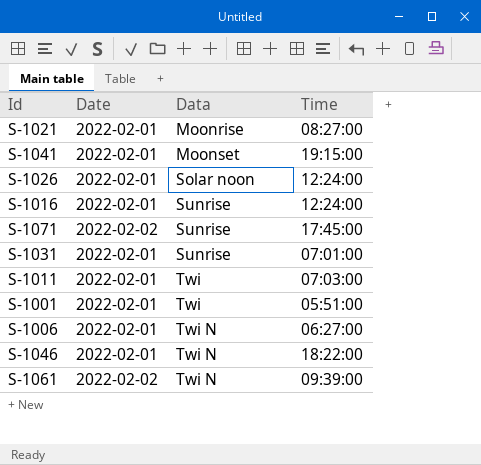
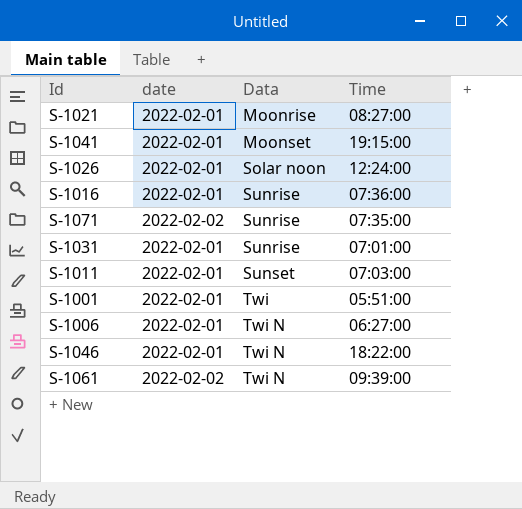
column name: Date -> date
S-1016 | Time: 12:24:00 -> 07:36:00
S-1071 | Time: 17:45:00 -> 07:35:00
S-1011 | Data: Twi -> Sunset

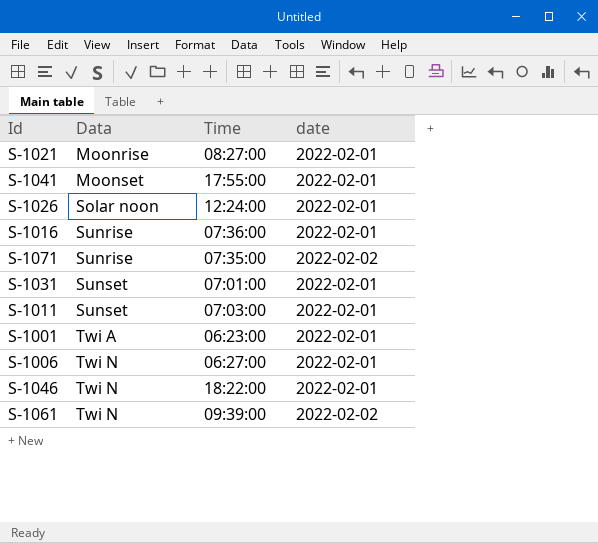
column date | position: 2 -> 4
S-1041 | Time: 19:15:00 -> 17:55:00
S-1031 | Data: Sunrise -> Sunset
S-1001 | Data: Twi -> Twi A
S-1001 | Time: 05:51:00 -> 06:23:00

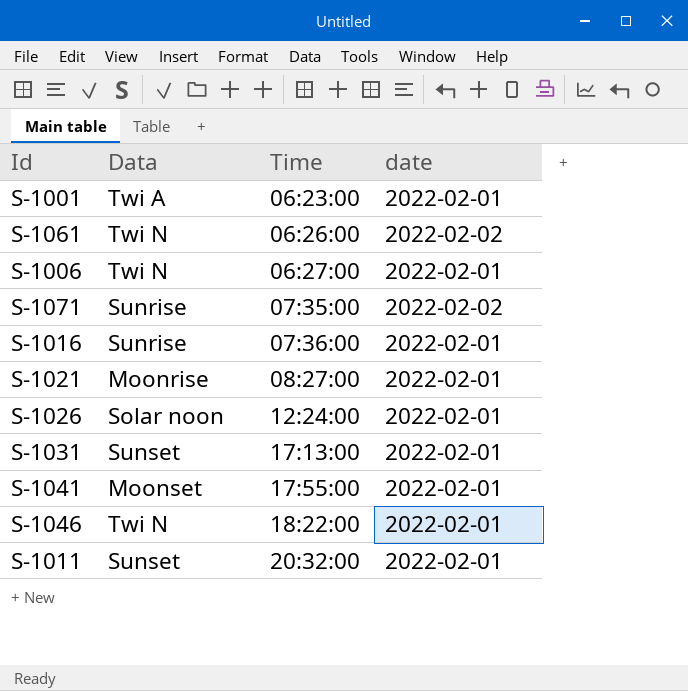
row order: Data ascending -> Time ascending
S-1061 | Time: 09:39:00 -> 06:26:00
S-1031 | Time: 07:01:00 -> 17:13:00
S-1011 | Time: 07:03:00 -> 20:32:00

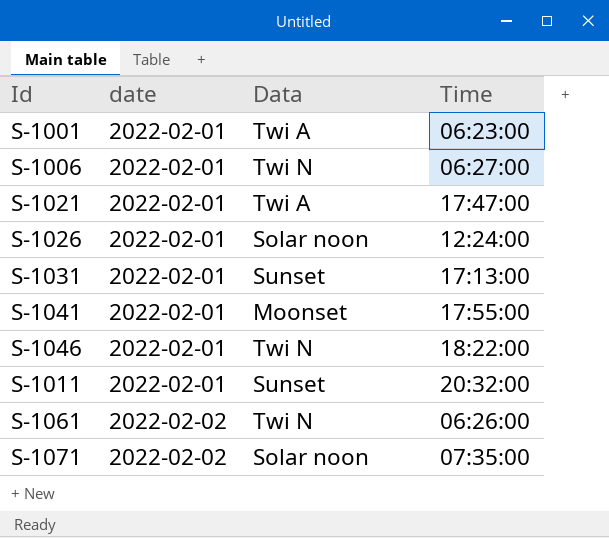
row order: Time ascending -> date ascending
column date | position: 4 -> 2
row S-1016: Sunrise | 07:36:00 | 2022-02-01 -> none
S-1021 | Data: Moonrise -> Twi A
S-1021 | Time: 08:27:00 -> 17:47:00
S-1071 | Data: Sunrise -> Solar noon

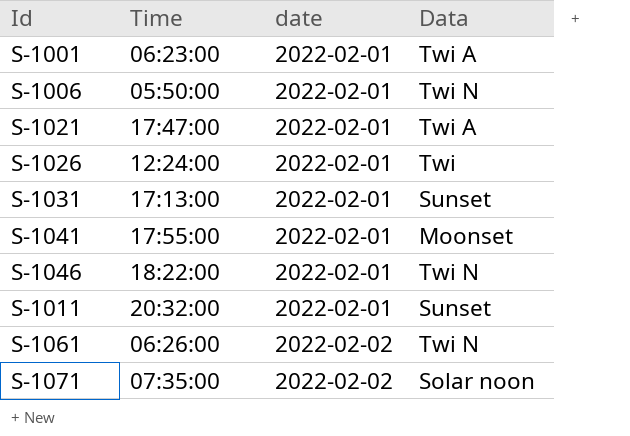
column Time | position: 4 -> 2
S-1006 | Time: 06:27:00 -> 05:50:00
S-1026 | Data: Solar noon -> Twi

